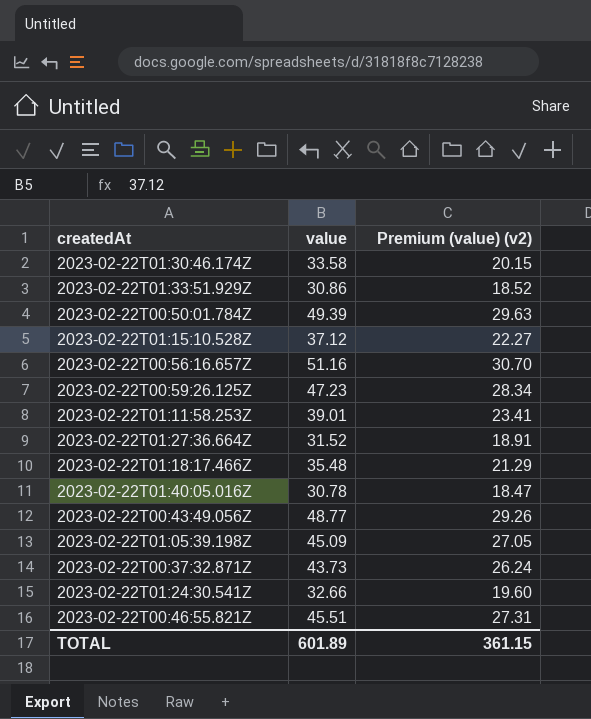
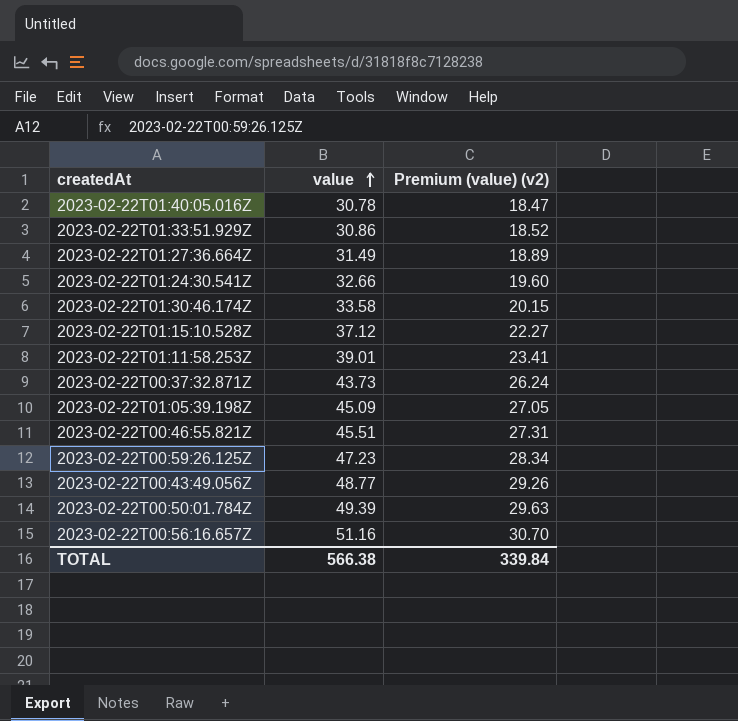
row order: none -> value ascending
row 2023-02-22T01:18:17.466Z: 35.48 | 21.29 -> none
2023-02-22T01:27:36.664Z | value: 31.52 -> 31.49
2023-02-22T01:27:36.664Z | Premium (value) (v2): 18.91 -> 18.89
TOTAL | value: 601.89 -> 566.38
TOTAL | Premium (value) (v2): 361.15 -> 339.84

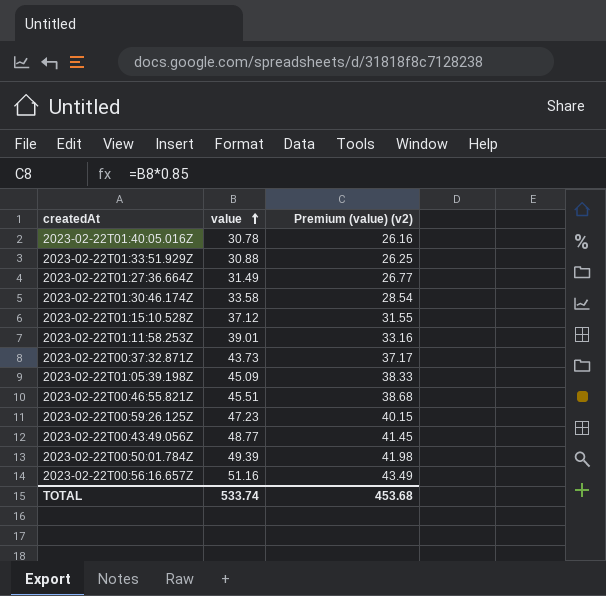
column Premium (value) (v2) | formula: [value] * 0.6 -> [value] * 0.85
row 2023-02-22T01:24:30.541Z: 32.66 | 19.60 -> none
2023-02-22T01:33:51.929Z | value: 30.86 -> 30.88
TOTAL | value: 566.38 -> 533.74
TOTAL | Premium (value) (v2): 339.84 -> 453.68

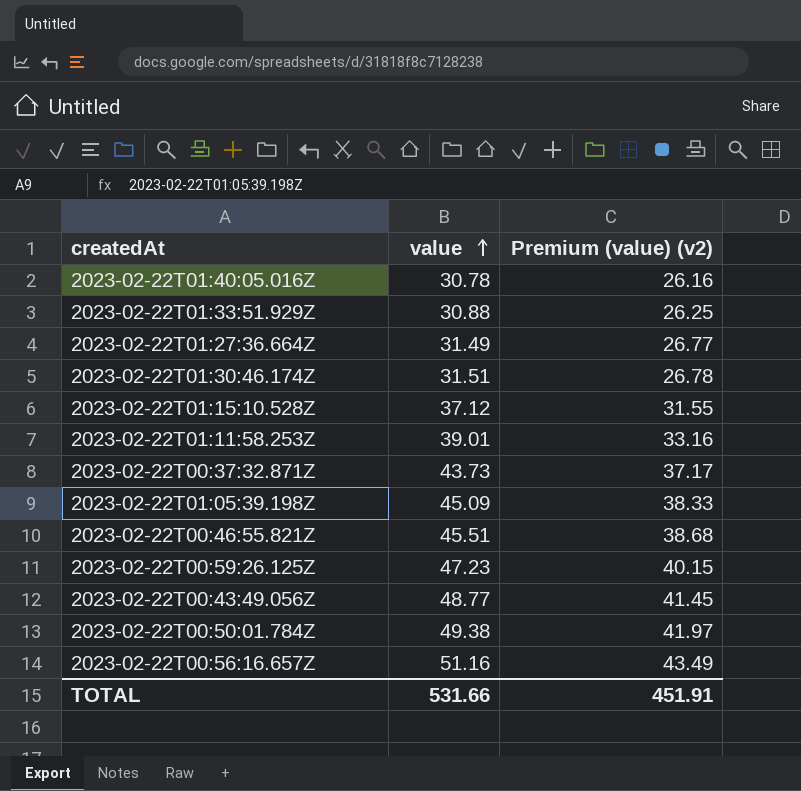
2023-02-22T01:30:46.174Z | value: 33.58 -> 31.51
2023-02-22T01:30:46.174Z | Premium (value) (v2): 28.54 -> 26.78
2023-02-22T00:50:01.784Z | value: 49.39 -> 49.38
2023-02-22T00:50:01.784Z | Premium (value) (v2): 41.98 -> 41.97
TOTAL | value: 533.74 -> 531.66
TOTAL | Premium (value) (v2): 453.68 -> 451.91

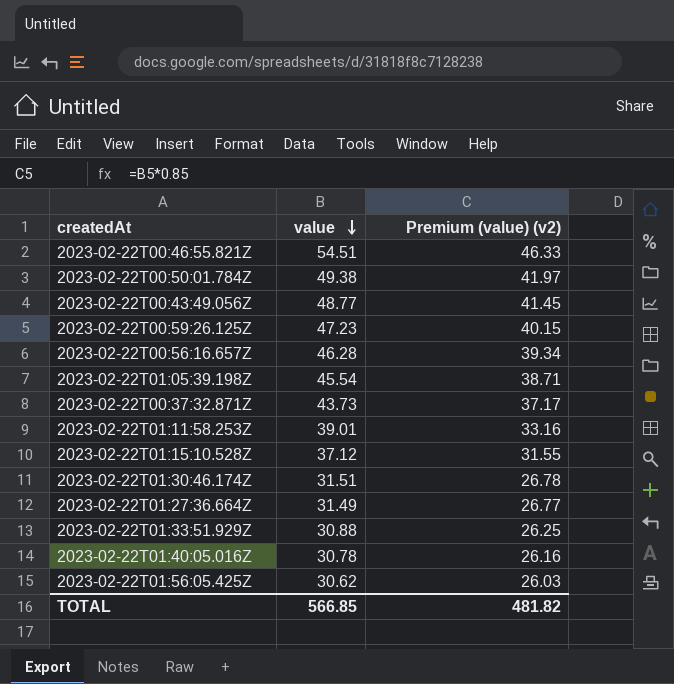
row order: value ascending -> value descending
2023-02-22T00:46:55.821Z | value: 45.51 -> 54.51
2023-02-22T00:46:55.821Z | Premium (value) (v2): 38.68 -> 46.33
2023-02-22T00:56:16.657Z | value: 51.16 -> 46.28
2023-02-22T00:56:16.657Z | Premium (value) (v2): 43.49 -> 39.34
2023-02-22T01:05:39.198Z | value: 45.09 -> 45.54
2023-02-22T01:05:39.198Z | Premium (value) (v2): 38.33 -> 38.71
row 2023-02-22T01:56:05.425Z: none -> 30.62 | 26.03
TOTAL | value: 531.66 -> 566.85
TOTAL | Premium (value) (v2): 451.91 -> 481.82

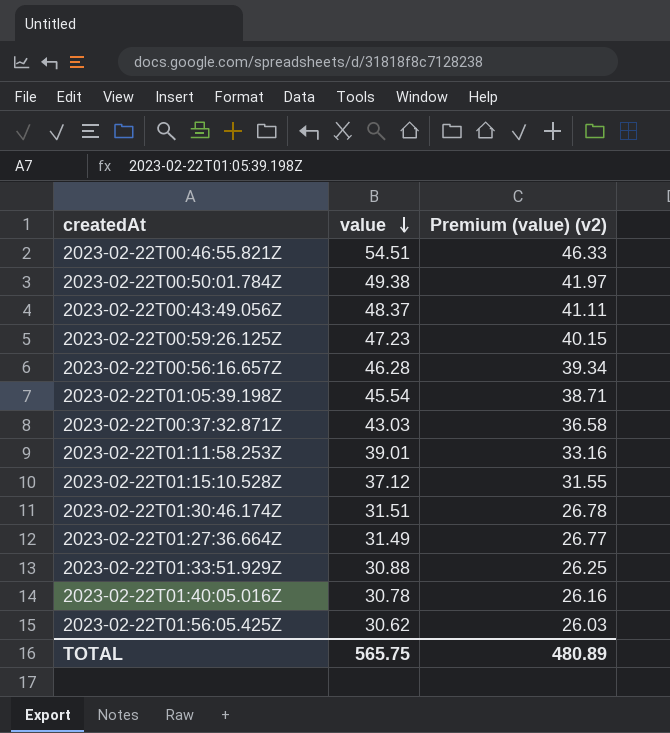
2023-02-22T00:43:49.056Z | value: 48.77 -> 48.37
2023-02-22T00:43:49.056Z | Premium (value) (v2): 41.45 -> 41.11
2023-02-22T00:37:32.871Z | value: 43.73 -> 43.03
2023-02-22T00:37:32.871Z | Premium (value) (v2): 37.17 -> 36.58
TOTAL | value: 566.85 -> 565.75
TOTAL | Premium (value) (v2): 481.82 -> 480.89

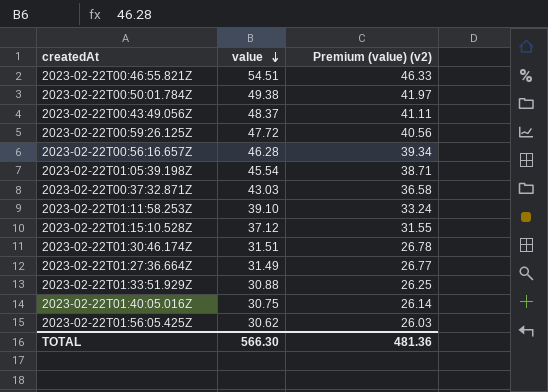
2023-02-22T00:59:26.125Z | value: 47.23 -> 47.72
2023-02-22T00:59:26.125Z | Premium (value) (v2): 40.15 -> 40.56
2023-02-22T01:11:58.253Z | value: 39.01 -> 39.10
2023-02-22T01:11:58.253Z | Premium (value) (v2): 33.16 -> 33.24
2023-02-22T01:40:05.016Z | value: 30.78 -> 30.75
2023-02-22T01:40:05.016Z | Premium (value) (v2): 26.16 -> 26.14
TOTAL | value: 565.75 -> 566.30
TOTAL | Premium (value) (v2): 480.89 -> 481.36

